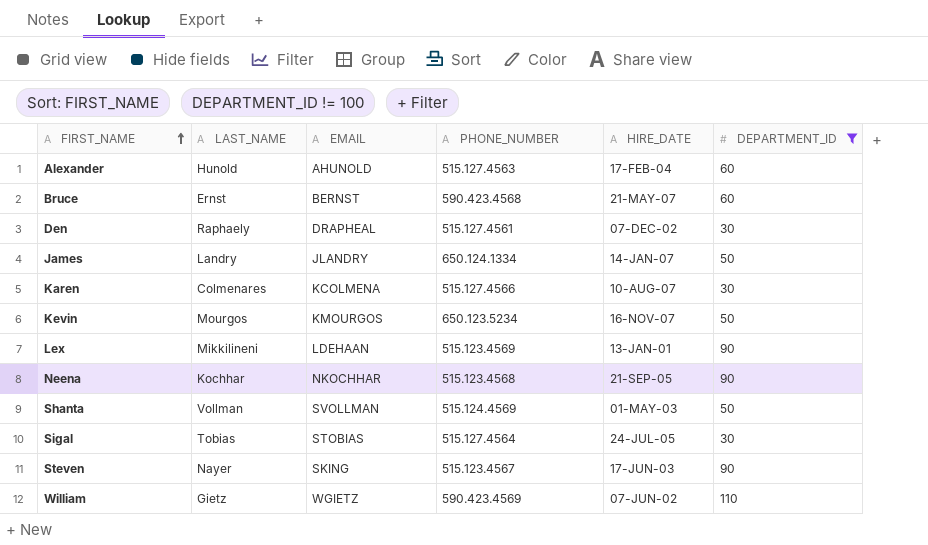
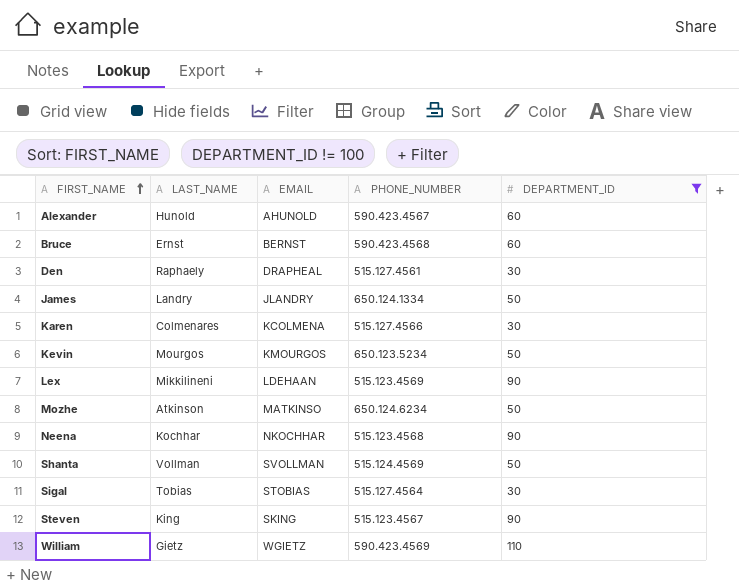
column HIRE_DATE | position: 5 -> none
Alexander | PHONE_NUMBER: 515.127.4563 -> 590.423.4567
row Mozhe: none -> Atkinson | MATKINSO | 650.124.6234 | 50
Steven | LAST_NAME: Nayer -> King

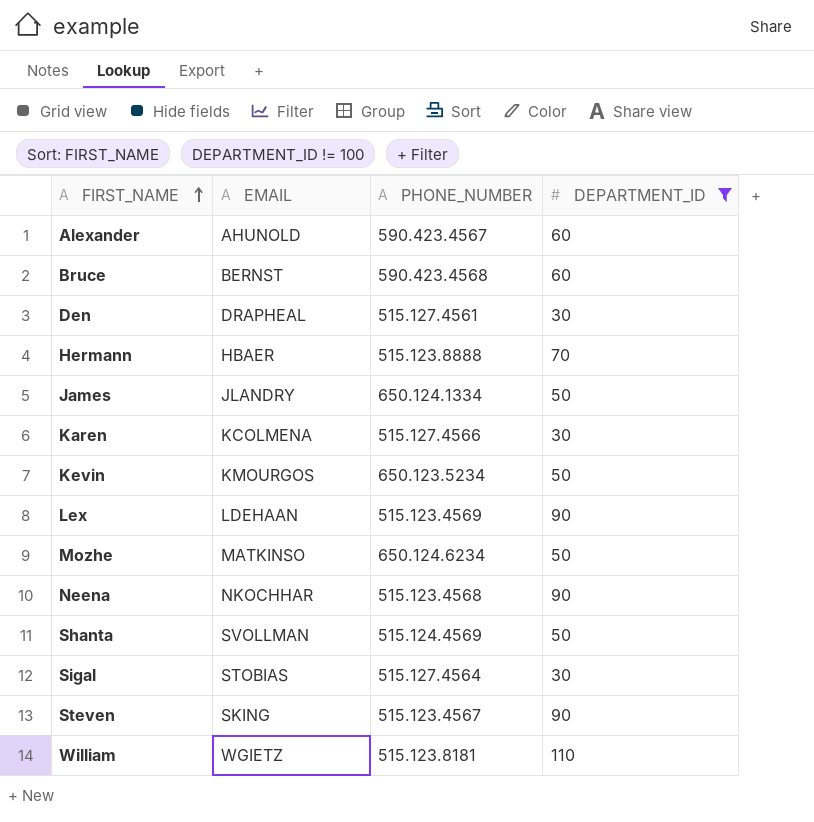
column LAST_NAME | position: 2 -> none
row Hermann: none -> HBAER | 515.123.8888 | 70
William | PHONE_NUMBER: 590.423.4569 -> 515.123.8181

